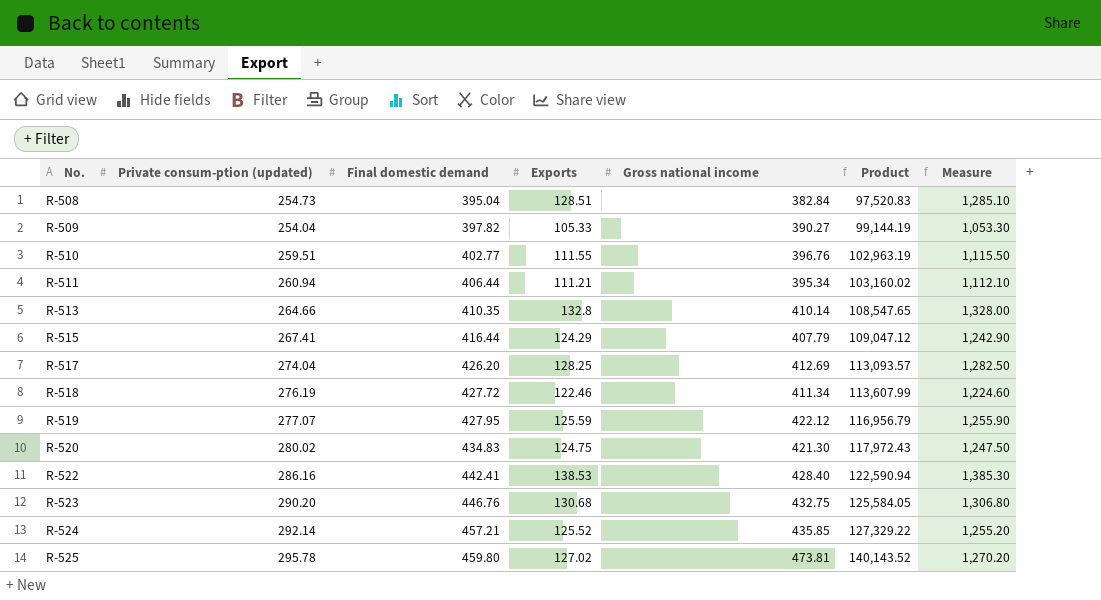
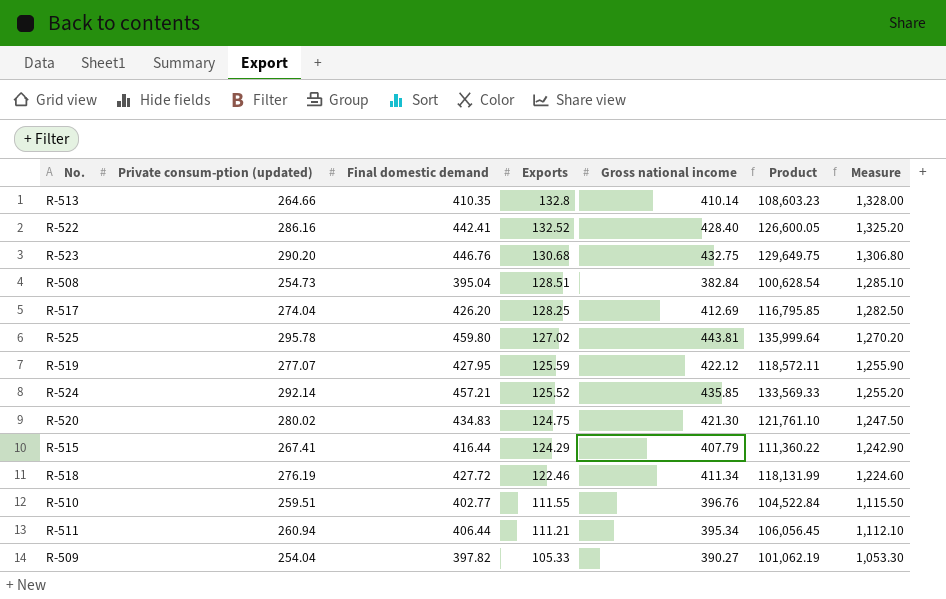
row order: No. ascending -> Exports descending
column Product | formula: [Private consum-ption (updated)] * [Gross national income] -> [Private consum-ption (updated)] * [Final domestic demand]
R-522 | Exports: 138.53 -> 132.52
R-522 | Measure: 1,385.30 -> 1,325.20
R-525 | Gross national income: 473.81 -> 443.81

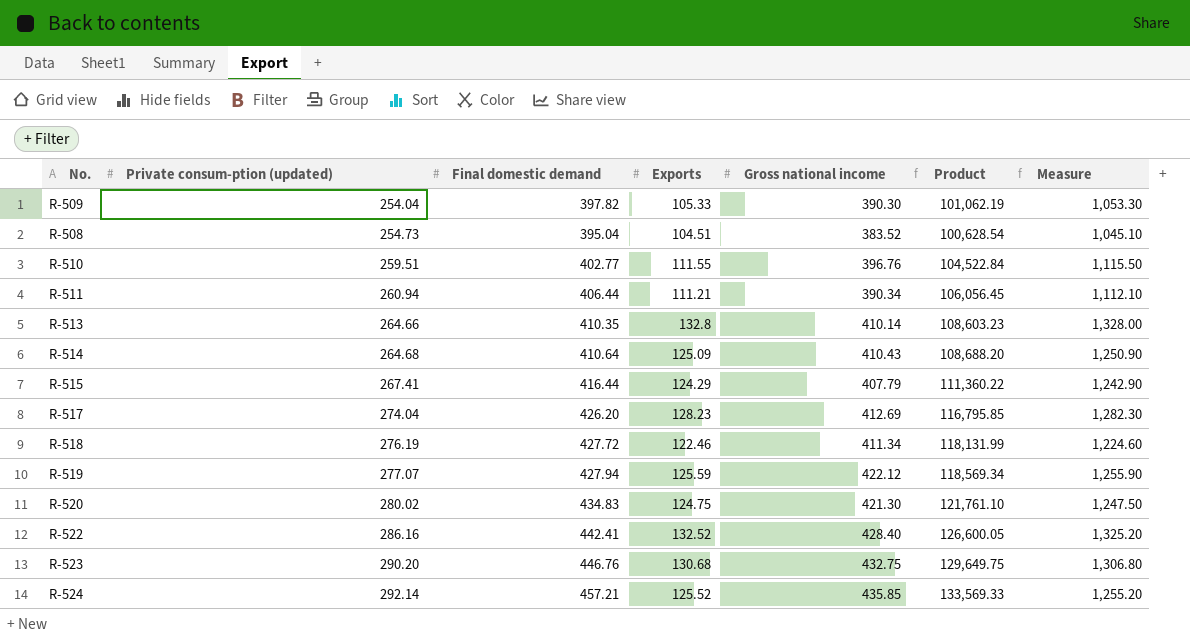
row order: Exports descending -> Private consum-ption (updated) ascending
row R-525: 295.78 | 459.80 | 127.02 | 443.81 | 135,999.64 | 1,270.20 -> none
R-509 | Gross national income: 390.27 -> 390.30
R-508 | Exports: 128.51 -> 104.51
R-508 | Gross national income: 382.84 -> 383.52
R-508 | Measure: 1,285.10 -> 1,045.10
R-511 | Gross national income: 395.34 -> 390.34
row R-514: none -> 264.68 | 410.64 | 125.09 | 410.43 | 108,688.20 | 1,250.90
R-517 | Exports: 128.25 -> 128.23
R-517 | Measure: 1,282.50 -> 1,282.30
R-519 | Final domestic demand: 427.95 -> 427.94
R-519 | Product: 118,572.11 -> 118,569.34

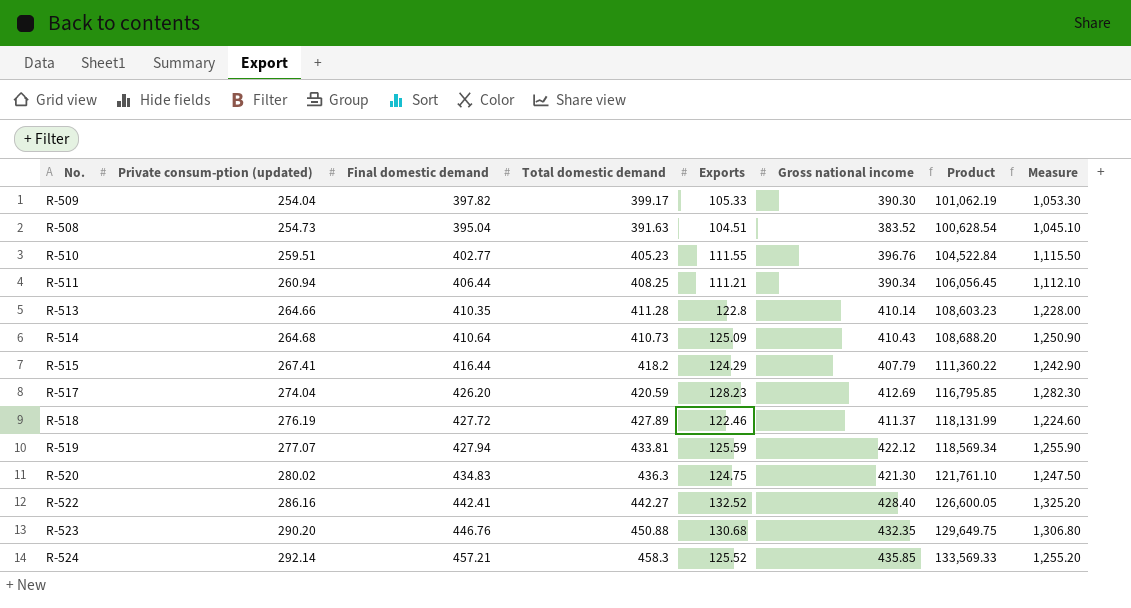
column Total domestic demand | position: none -> 4
R-513 | Exports: 132.8 -> 122.8
R-513 | Measure: 1,328.00 -> 1,228.00
R-518 | Gross national income: 411.34 -> 411.37
R-523 | Gross national income: 432.75 -> 432.35

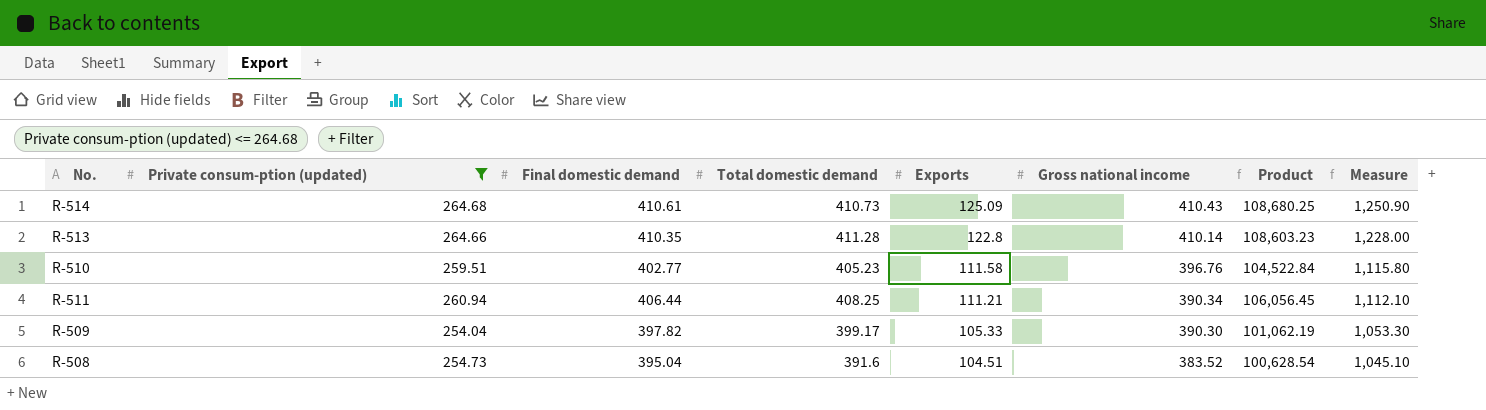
filter: none -> Private consum-ption (updated) <= 264.68
row order: Private consum-ption (updated) ascending -> Exports descending
R-514 | Final domestic demand: 410.64 -> 410.61
R-514 | Product: 108,688.20 -> 108,680.25
R-510 | Exports: 111.55 -> 111.58
R-510 | Measure: 1,115.50 -> 1,115.80
R-508 | Total domestic demand: 391.63 -> 391.6

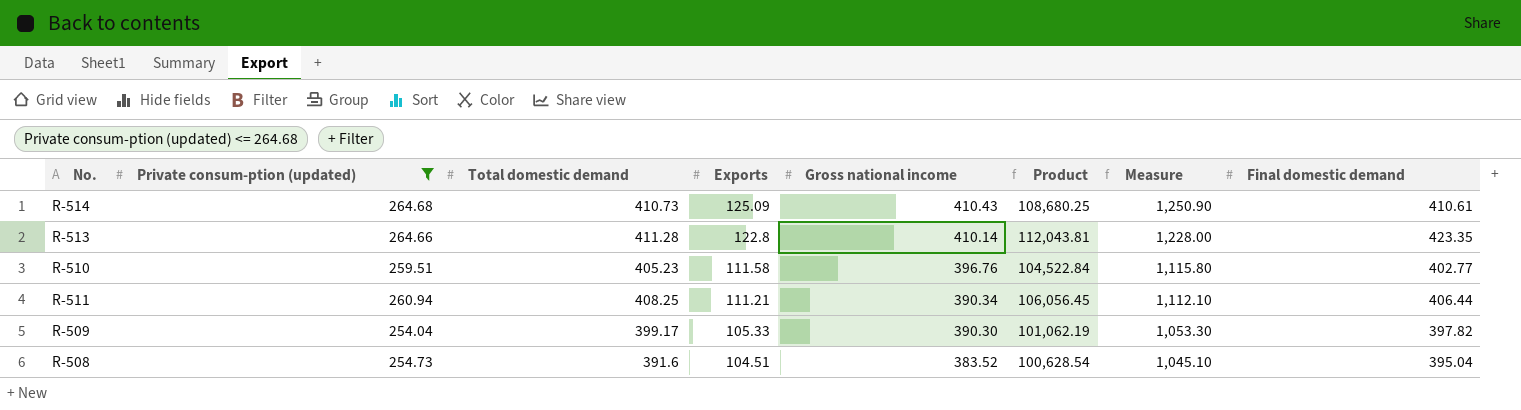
column Final domestic demand | position: 3 -> 8
R-513 | Product: 108,603.23 -> 112,043.81
R-513 | Final domestic demand: 410.35 -> 423.35

